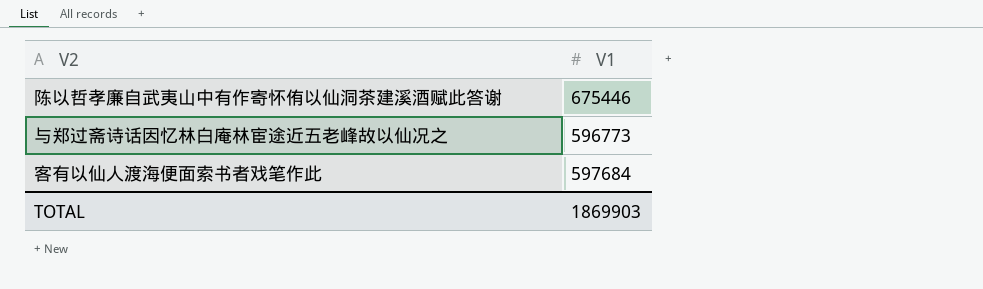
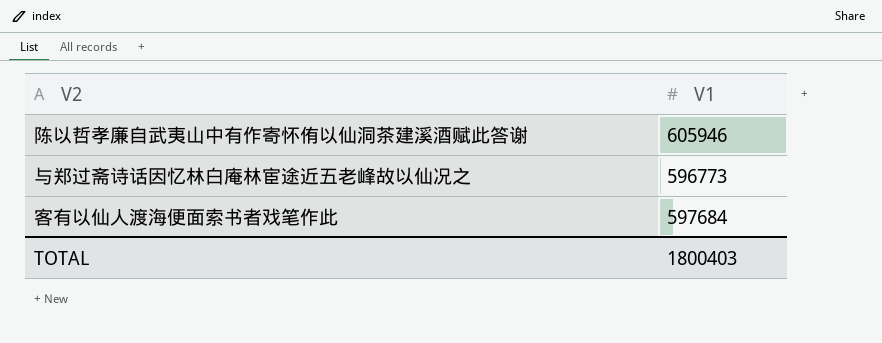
陈以哲孝廉自武夷山中有作寄怀侑以仙洞茶建溪酒赋此答谢 | V1: 675446 -> 605946
TOTAL | V1: 1869903 -> 1800403

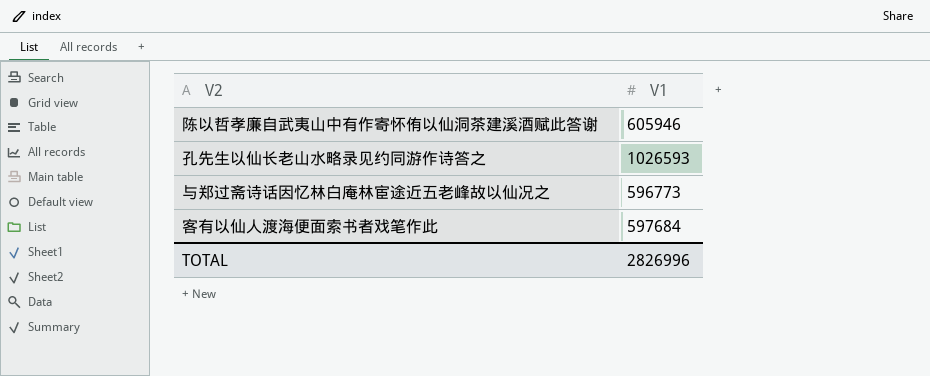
row 孔先生以仙长老山水略录见约同游作诗答之: none -> 1026593
TOTAL | V1: 1800403 -> 2826996

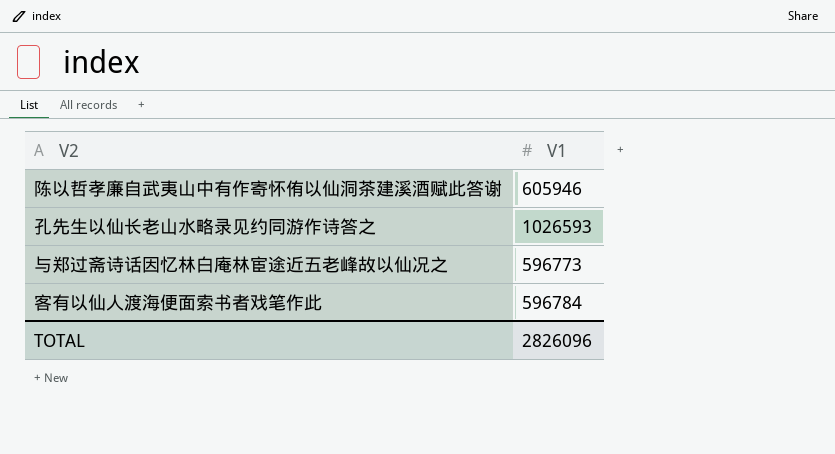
客有以仙人渡海便面索书者戏笔作此 | V1: 597684 -> 596784
TOTAL | V1: 2826996 -> 2826096

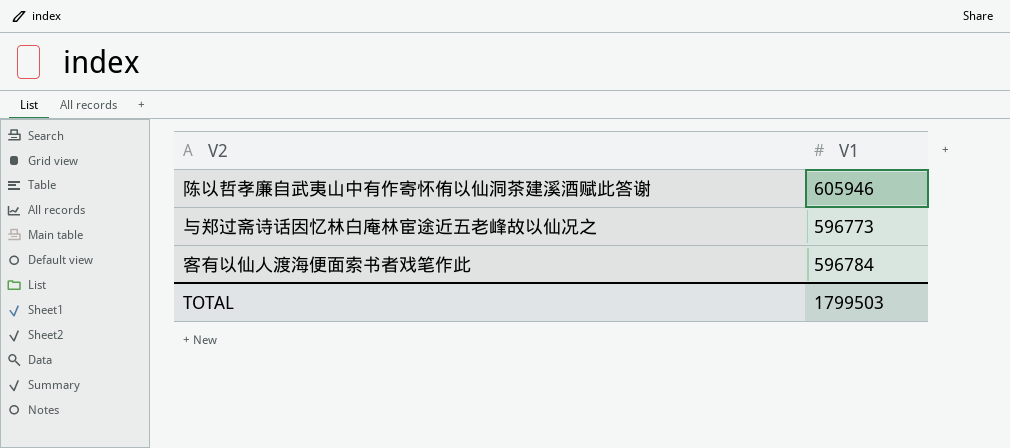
row 孔先生以仙长老山水略录见约同游作诗答之: 1026593 -> none
TOTAL | V1: 2826096 -> 1799503

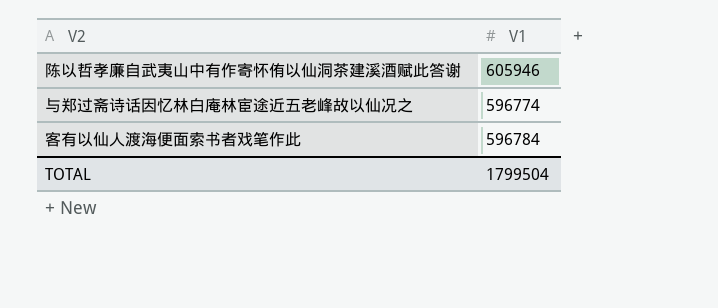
与郑过斋诗话因忆林白庵林宦途近五老峰故以仙况之 | V1: 596773 -> 596774
TOTAL | V1: 1799503 -> 1799504

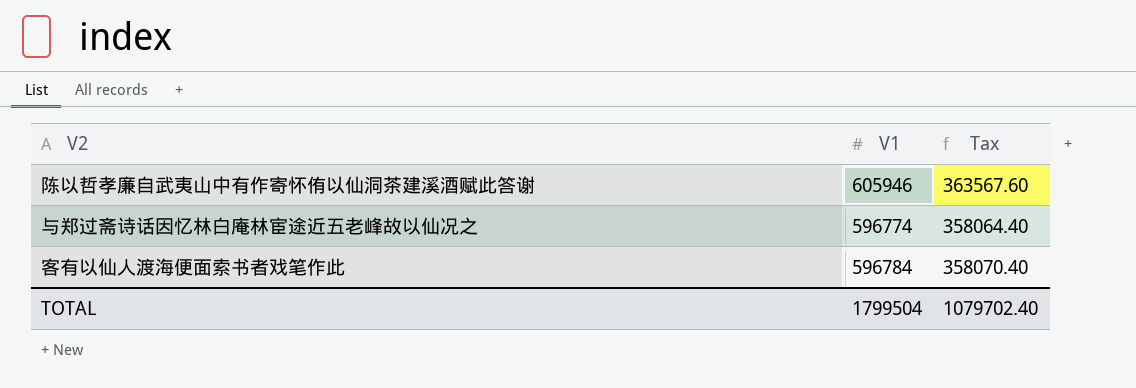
column Tax | formula: none -> [V1] * 0.6

